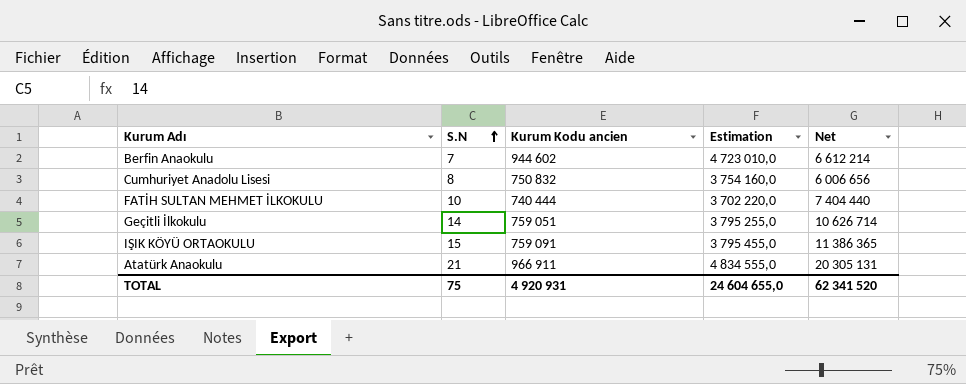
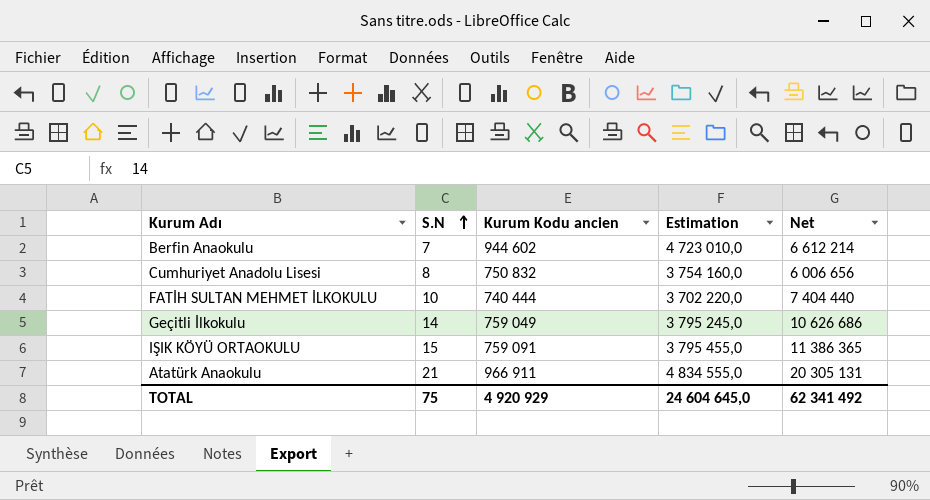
Geçitli İlkokulu | Kurum Kodu ancien: 759 051 -> 759 049
Geçitli İlkokulu | Estimation: 3 795 255,0 -> 3 795 245,0
Geçitli İlkokulu | Net: 10 626 714 -> 10 626 686
TOTAL | Kurum Kodu ancien: 4 920 931 -> 4 920 929
TOTAL | Estimation: 24 604 655,0 -> 24 604 645,0
TOTAL | Net: 62 341 520 -> 62 341 492

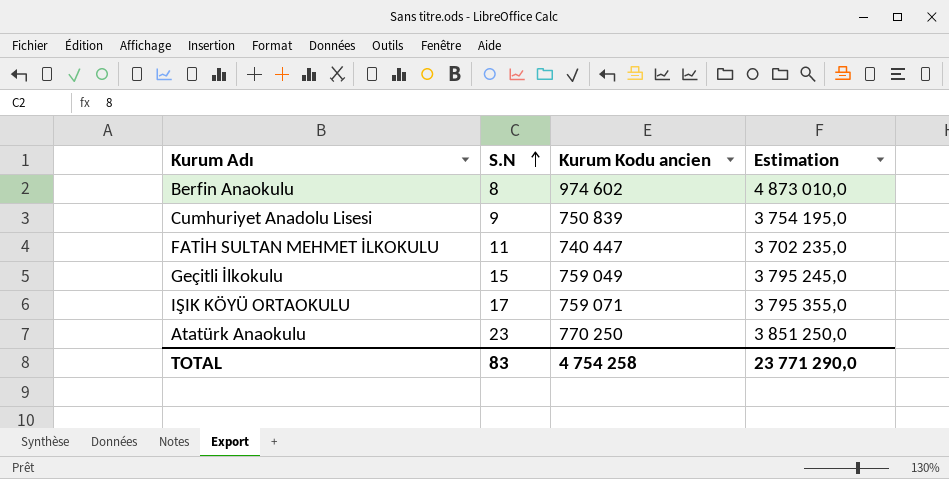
column Net | formula: [S.N] * [Kurum Kodu ancien] -> none
Berfin Anaokulu | S.N: 7 -> 8
Berfin Anaokulu | Kurum Kodu ancien: 944 602 -> 974 602
Berfin Anaokulu | Estimation: 4 723 010,0 -> 4 873 010,0
Cumhuriyet Anadolu Lisesi | S.N: 8 -> 9
Cumhuriyet Anadolu Lisesi | Kurum Kodu ancien: 750 832 -> 750 839
Cumhuriyet Anadolu Lisesi | Estimation: 3 754 160,0 -> 3 754 195,0
FATİH SULTAN MEHMET İLKOKULU | S.N: 10 -> 11
FATİH SULTAN MEHMET İLKOKULU | Kurum Kodu ancien: 740 444 -> 740 447
FATİH SULTAN MEHMET İLKOKULU | Estimation: 3 702 220,0 -> 3 702 235,0
Geçitli İlkokulu | S.N: 14 -> 15
IŞIK KÖYÜ ORTAOKULU | S.N: 15 -> 17
IŞIK KÖYÜ ORTAOKULU | Kurum Kodu ancien: 759 091 -> 759 071
IŞIK KÖYÜ ORTAOKULU | Estimation: 3 795 455,0 -> 3 795 355,0
Atatürk Anaokulu | S.N: 21 -> 23
Atatürk Anaokulu | Kurum Kodu ancien: 966 911 -> 770 250
Atatürk Anaokulu | Estimation: 4 834 555,0 -> 3 851 250,0
TOTAL | S.N: 75 -> 83
TOTAL | Kurum Kodu ancien: 4 920 929 -> 4 754 258
TOTAL | Estimation: 24 604 645,0 -> 23 771 290,0

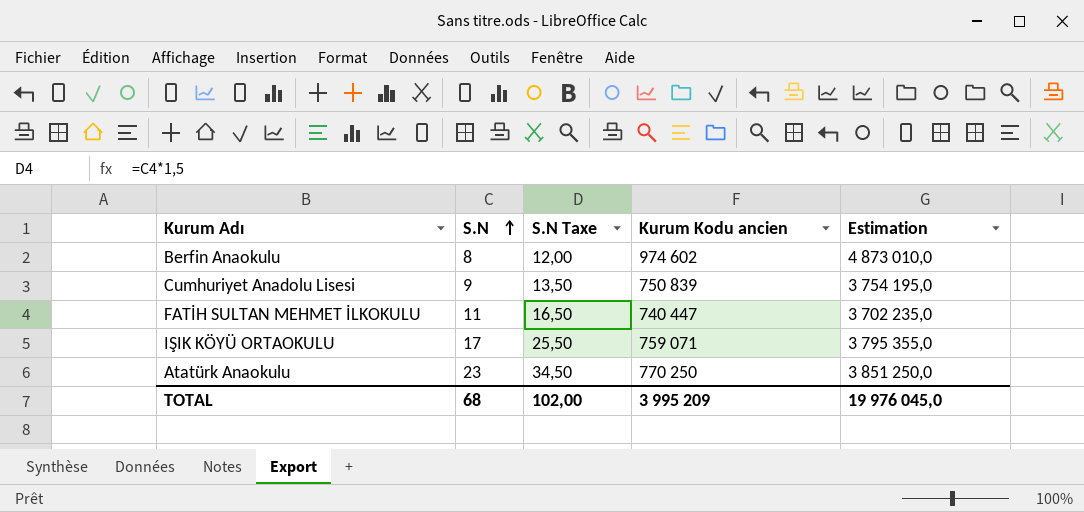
column S.N Taxe | formula: none -> [S.N] * 1,5
row Geçitli İlkokulu: 15 | 759 049 | 3 795 245,0 -> none
TOTAL | S.N: 83 -> 68
TOTAL | Kurum Kodu ancien: 4 754 258 -> 3 995 209
TOTAL | Estimation: 23 771 290,0 -> 19 976 045,0

